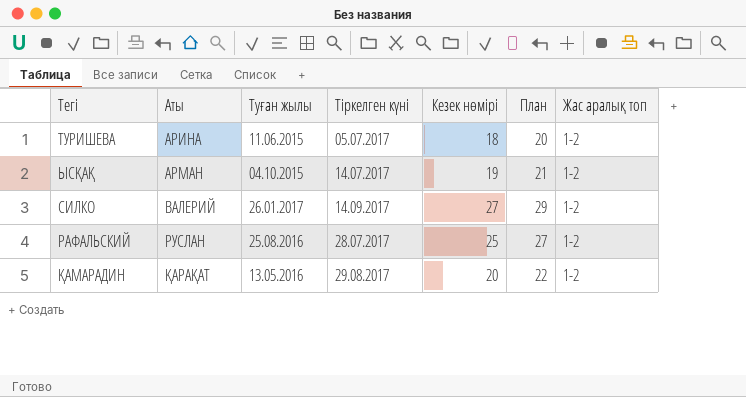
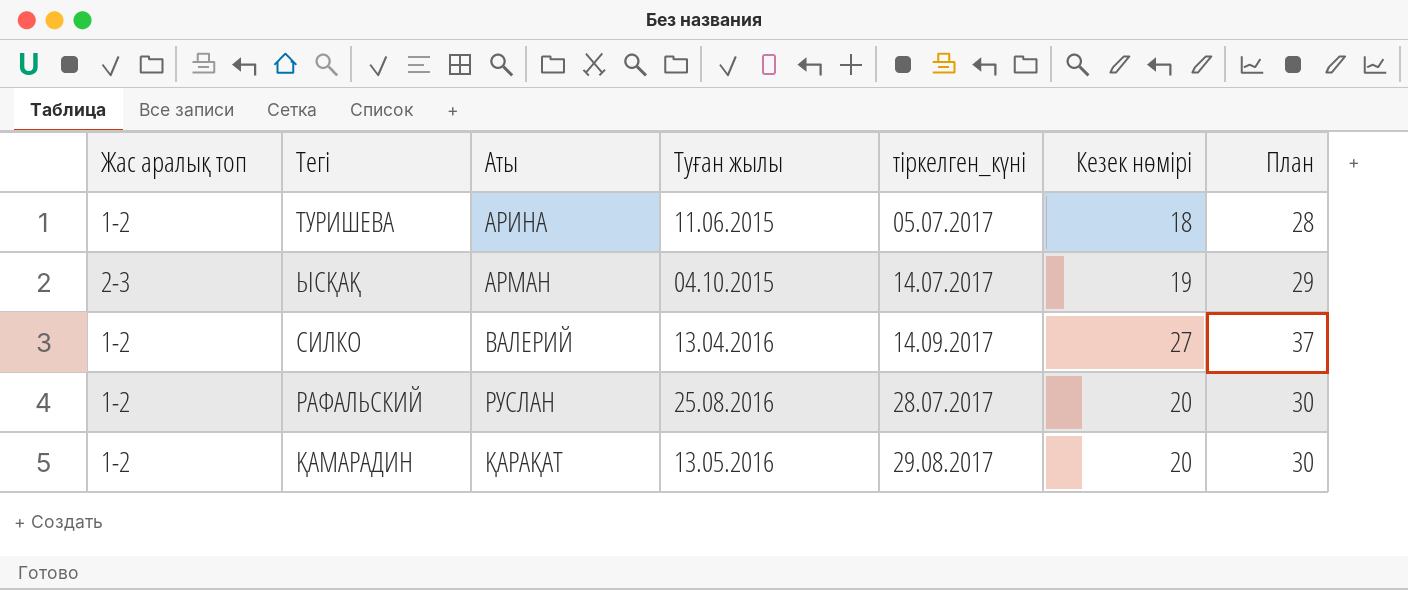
column Жас аралық топ | position: 7 -> 1
column name: Тіркелген күні -> тіркелген_күні
column План | formula: [Кезек нөмірі] + 2 -> [Кезек нөмірі] + 10
ЫСҚАҚ | Жас аралық топ: 1-2 -> 2-3
СИЛКО | Туған жылы: 26.01.2017 -> 13.04.2016
РАФАЛЬСКИЙ | Кезек нөмірі: 25 -> 20

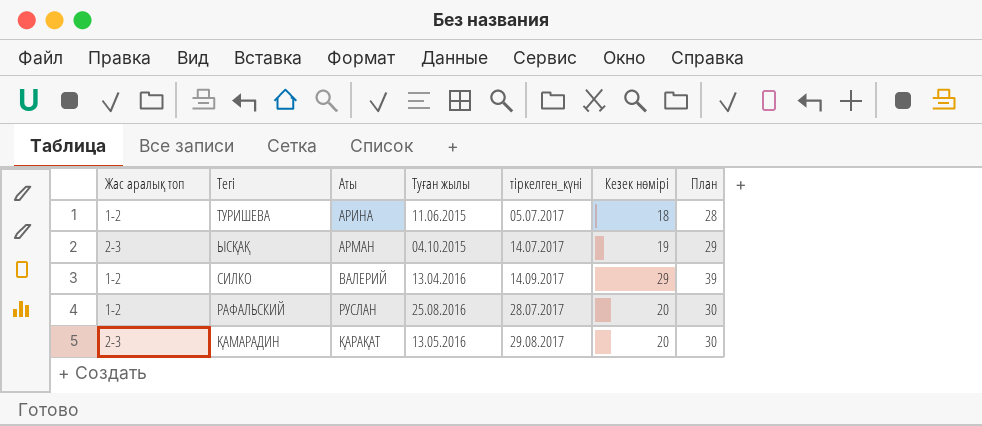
СИЛКО | Кезек нөмірі: 27 -> 29
СИЛКО | План: 37 -> 39
ҚАМАРАДИН | Жас аралық топ: 1-2 -> 2-3

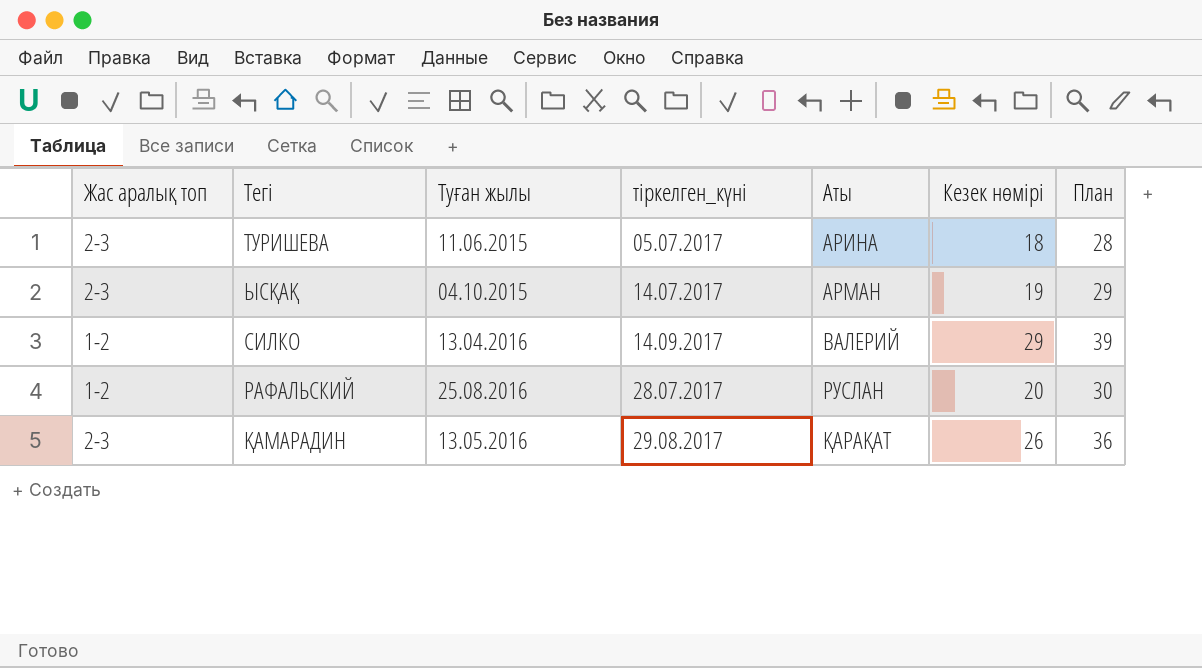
column Аты | position: 3 -> 5
ТУРИШЕВА | Жас аралық топ: 1-2 -> 2-3
ҚАМАРАДИН | Кезек нөмірі: 20 -> 26
ҚАМАРАДИН | План: 30 -> 36

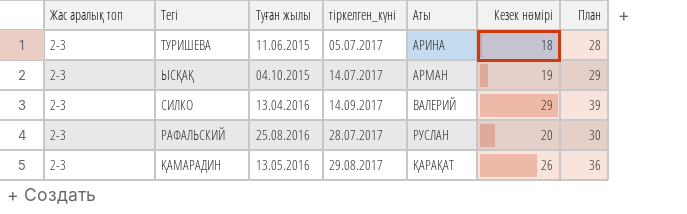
СИЛКО | Жас аралық топ: 1-2 -> 2-3
РАФАЛЬСКИЙ | Жас аралық топ: 1-2 -> 2-3

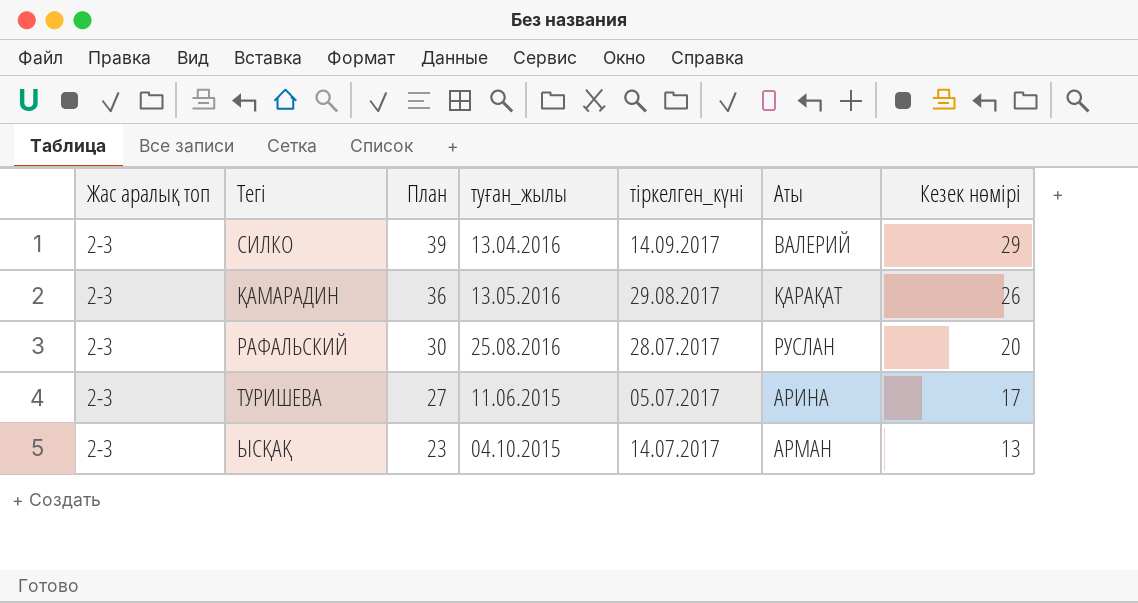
row order: Аты ascending -> План descending
column План | position: 7 -> 3
column name: Туған жылы -> туған_жылы
ТУРИШЕВА | План: 28 -> 27
ТУРИШЕВА | Кезек нөмірі: 18 -> 17
ЫСҚАҚ | План: 29 -> 23
ЫСҚАҚ | Кезек нөмірі: 19 -> 13

